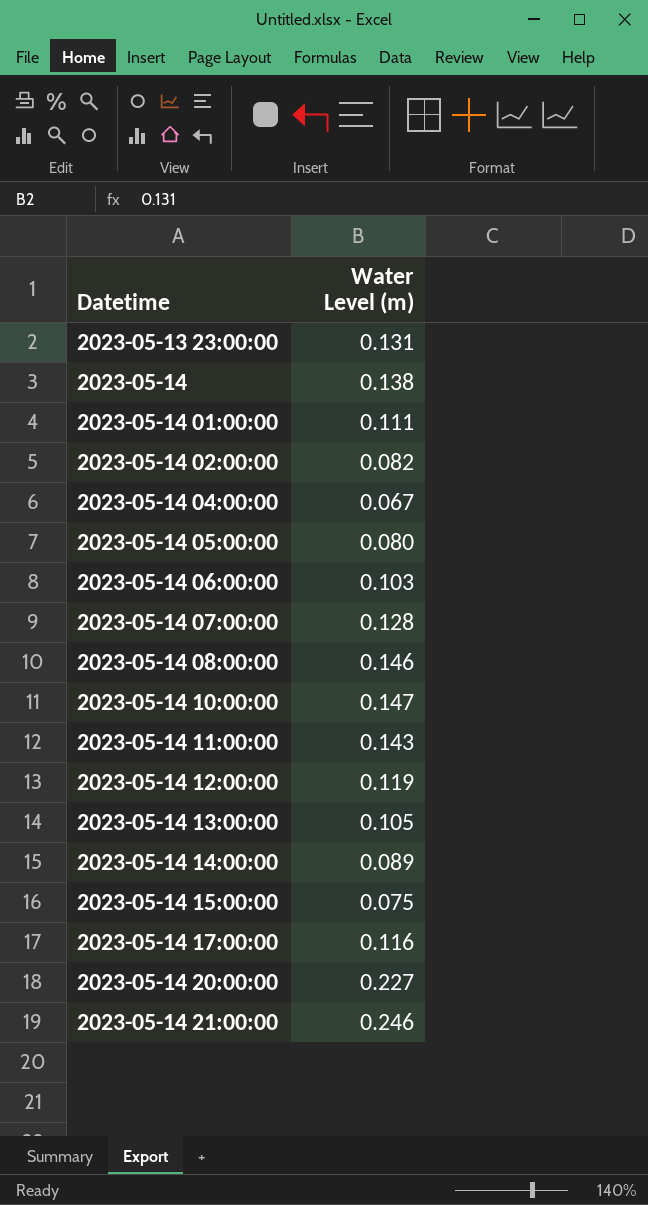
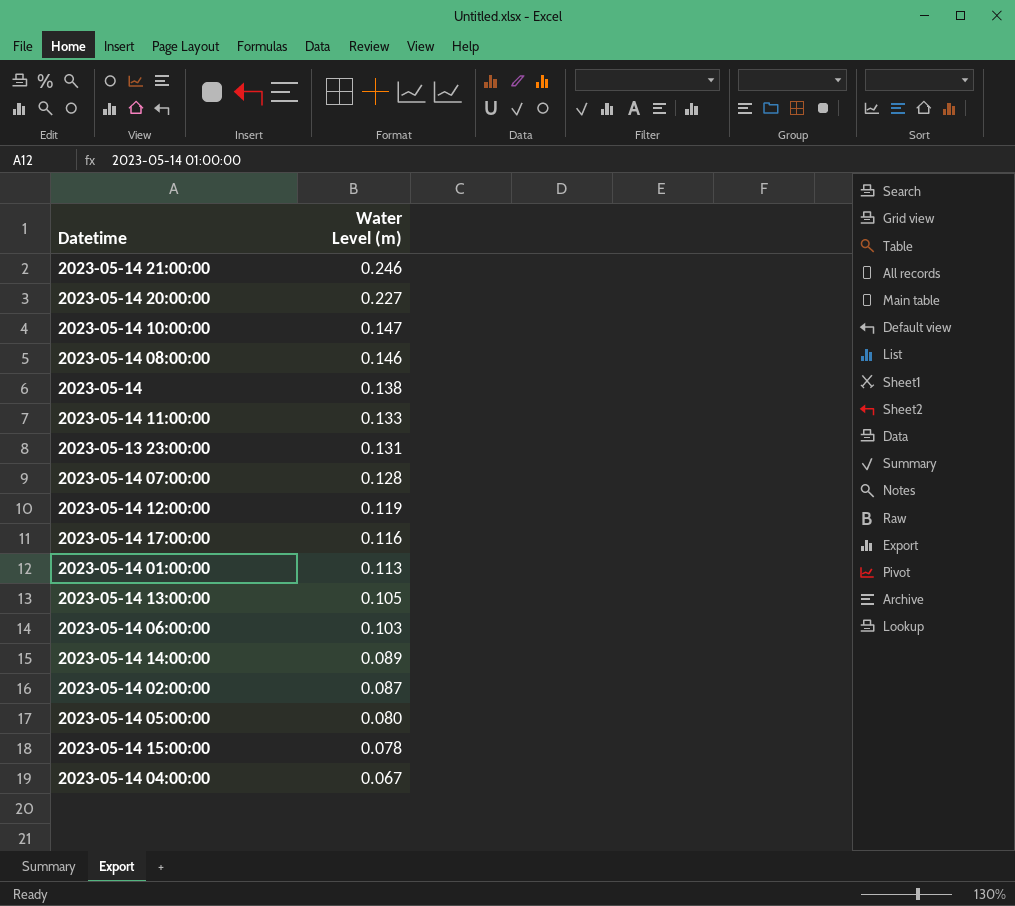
row order: Datetime ascending -> Water Level (m) descending
2023-05-14 11:00:00 | Water Level (m): 0.143 -> 0.133
2023-05-14 01:00:00 | Water Level (m): 0.111 -> 0.113
2023-05-14 02:00:00 | Water Level (m): 0.082 -> 0.087
2023-05-14 15:00:00 | Water Level (m): 0.075 -> 0.078

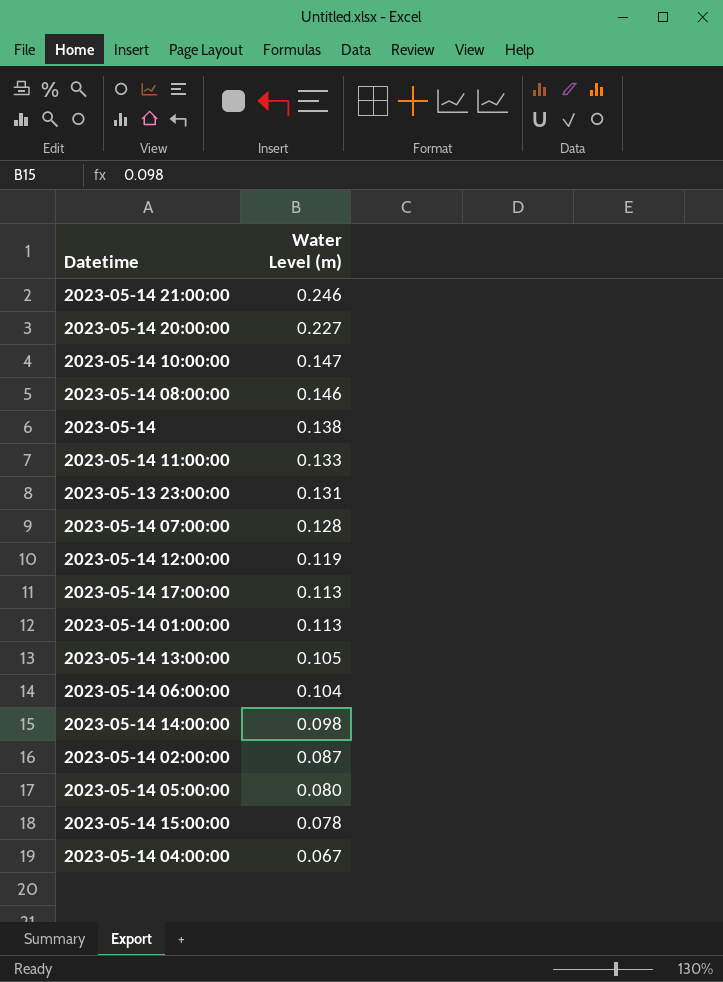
2023-05-14 17:00:00 | Water Level (m): 0.116 -> 0.113
2023-05-14 06:00:00 | Water Level (m): 0.103 -> 0.104
2023-05-14 14:00:00 | Water Level (m): 0.089 -> 0.098

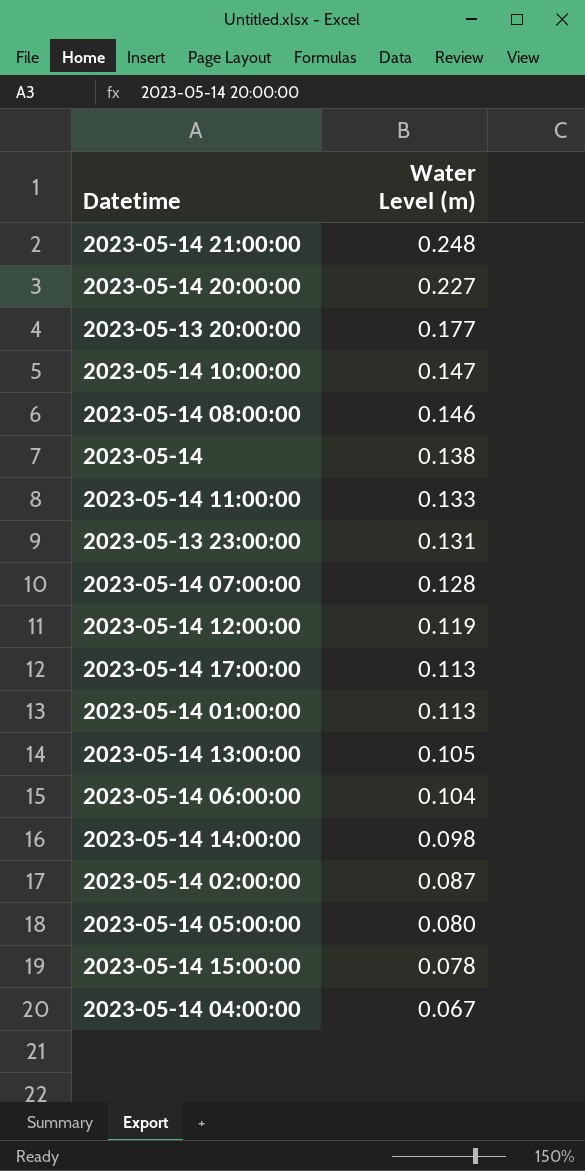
2023-05-14 21:00:00 | Water Level (m): 0.246 -> 0.248
row 2023-05-13 20:00:00: none -> 0.177

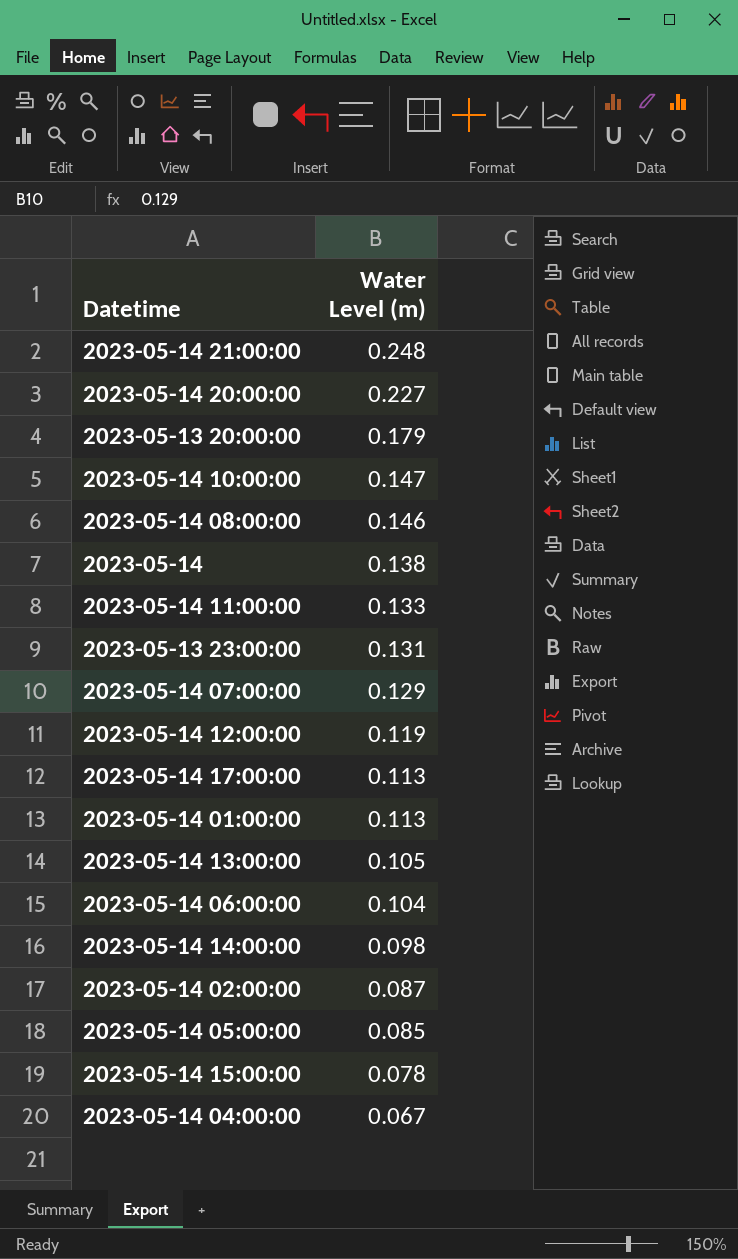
2023-05-13 20:00:00 | Water Level (m): 0.177 -> 0.179
2023-05-14 07:00:00 | Water Level (m): 0.128 -> 0.129
2023-05-14 05:00:00 | Water Level (m): 0.080 -> 0.085

